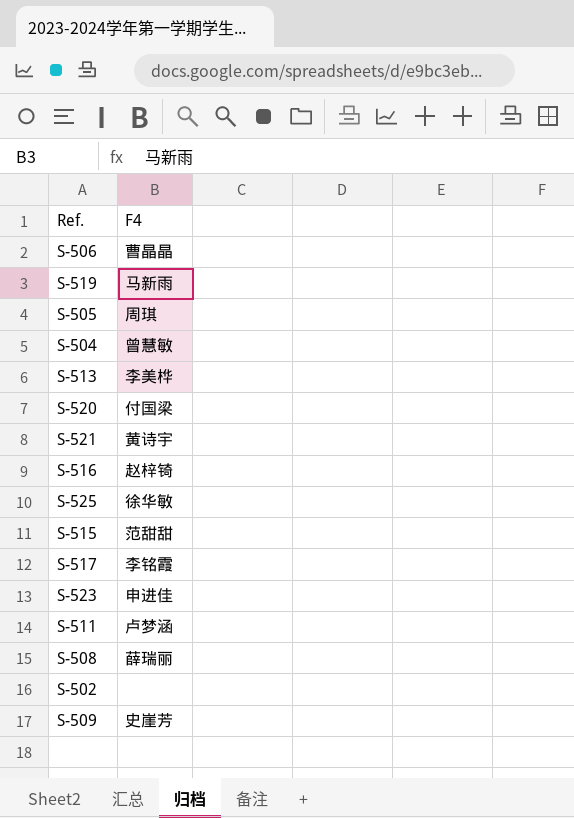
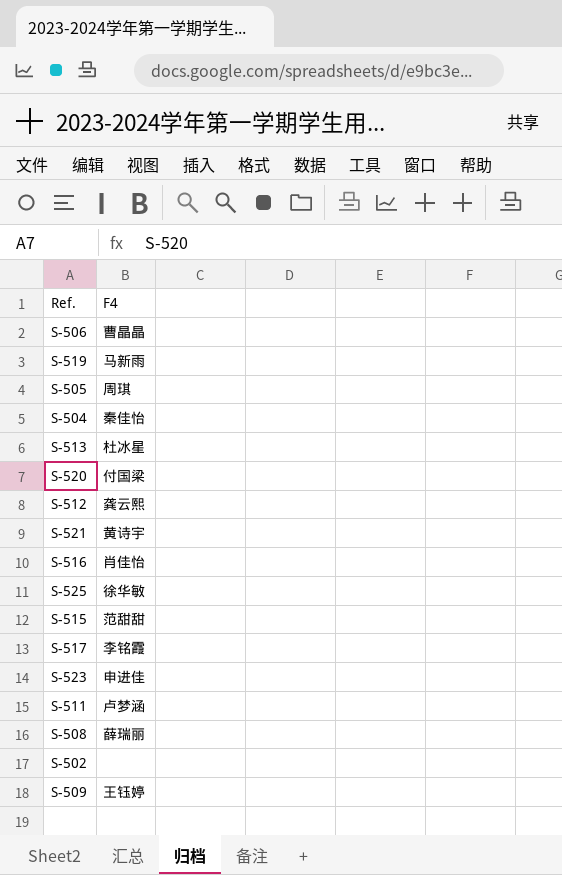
S-504 | F4: 曾慧敏 -> 秦佳怡
S-513 | F4: 李美桦 -> 杜冰星
row S-512: none -> 龚云熙
S-516 | F4: 赵梓锜 -> 肖佳怡
S-509 | F4: 史崖芳 -> 王钰婷

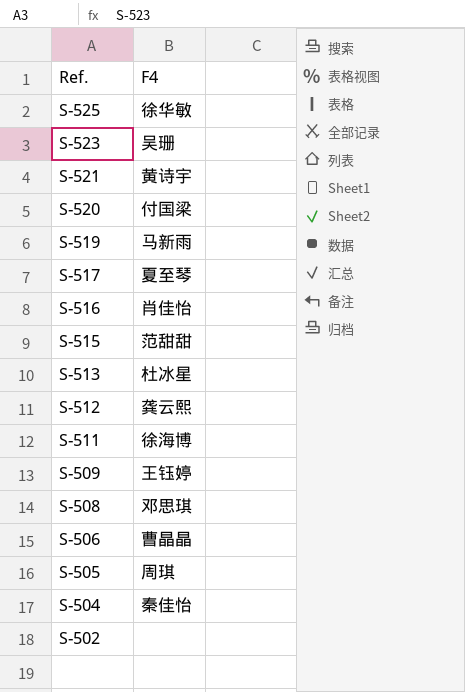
row order: none -> Ref. descending
S-523 | F4: 申进佳 -> 吴珊
S-517 | F4: 李铭霞 -> 夏至琴
S-511 | F4: 卢梦涵 -> 徐海博
S-508 | F4: 薛瑞丽 -> 邓思琪

